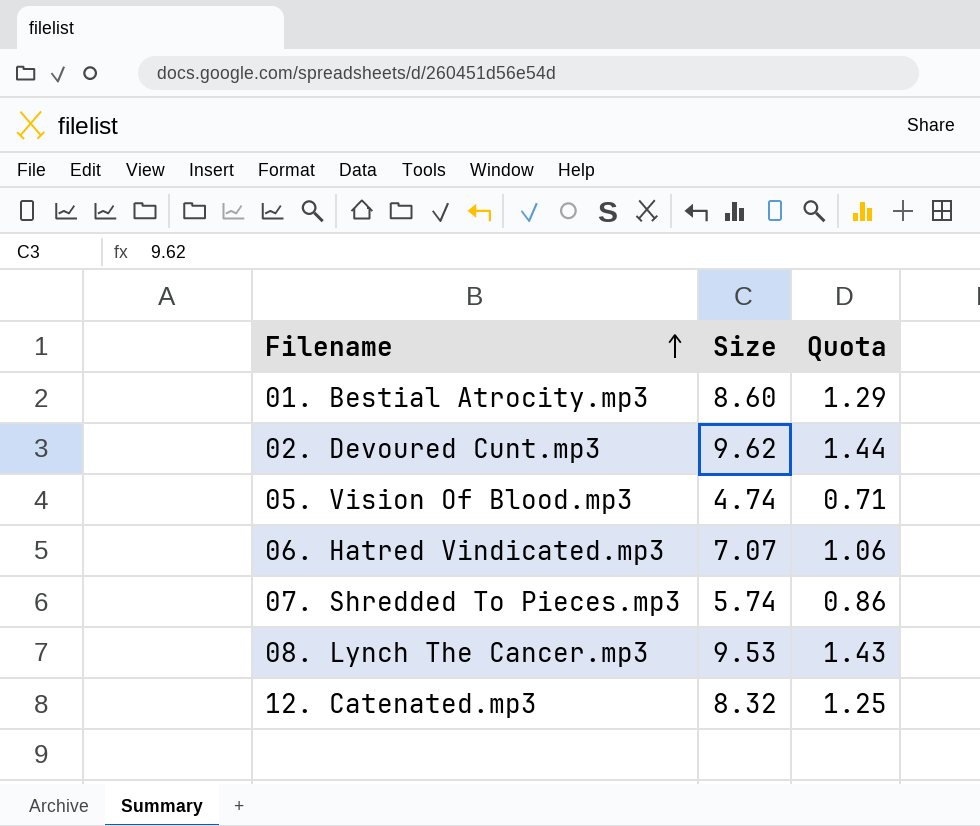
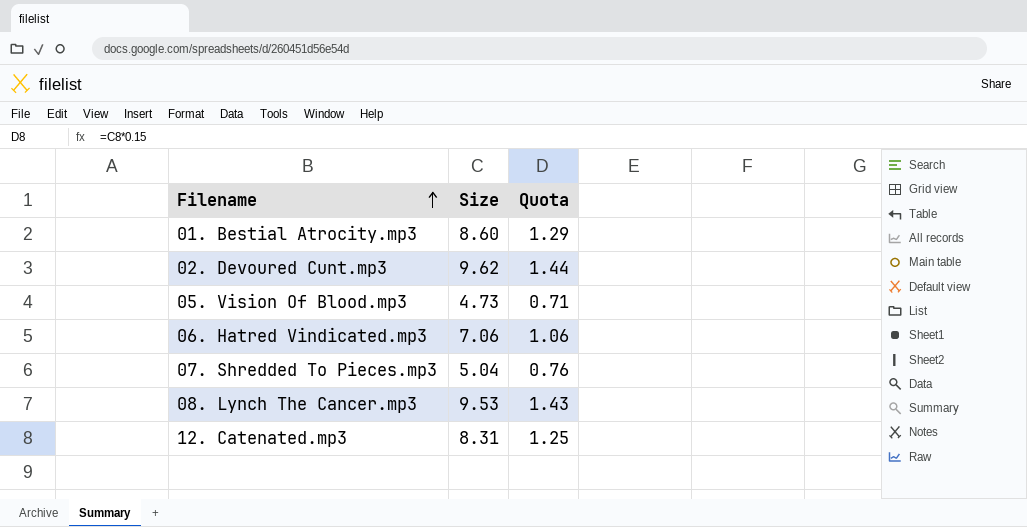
05. Vision Of Blood.mp3 | Size: 4.74 -> 4.73
06. Hatred Vindicated.mp3 | Size: 7.07 -> 7.06
07. Shredded To Pieces.mp3 | Size: 5.74 -> 5.04
07. Shredded To Pieces.mp3 | Quota: 0.86 -> 0.76
12. Catenated.mp3 | Size: 8.32 -> 8.31

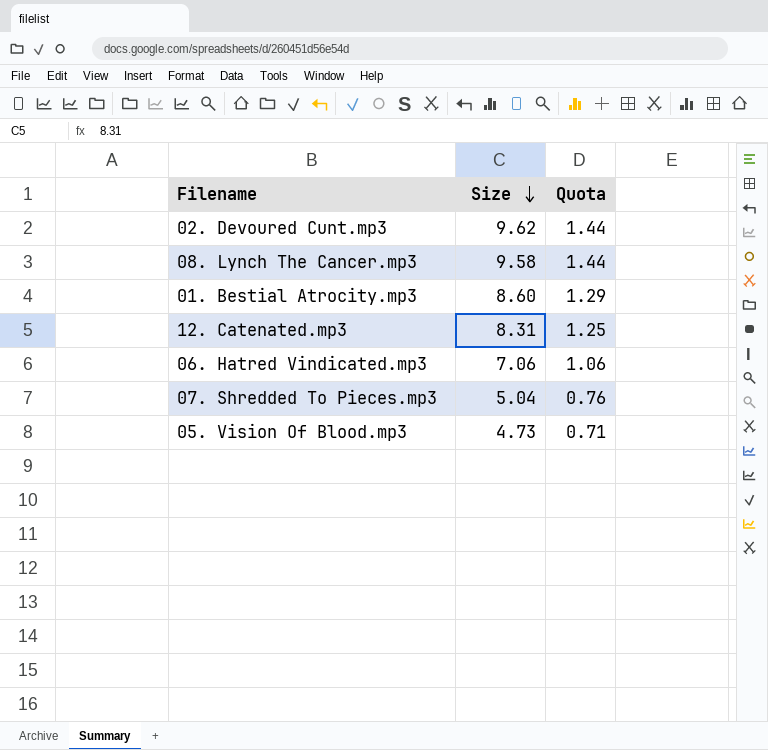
row order: Filename ascending -> Size descending
08. Lynch The Cancer.mp3 | Size: 9.53 -> 9.58
08. Lynch The Cancer.mp3 | Quota: 1.43 -> 1.44

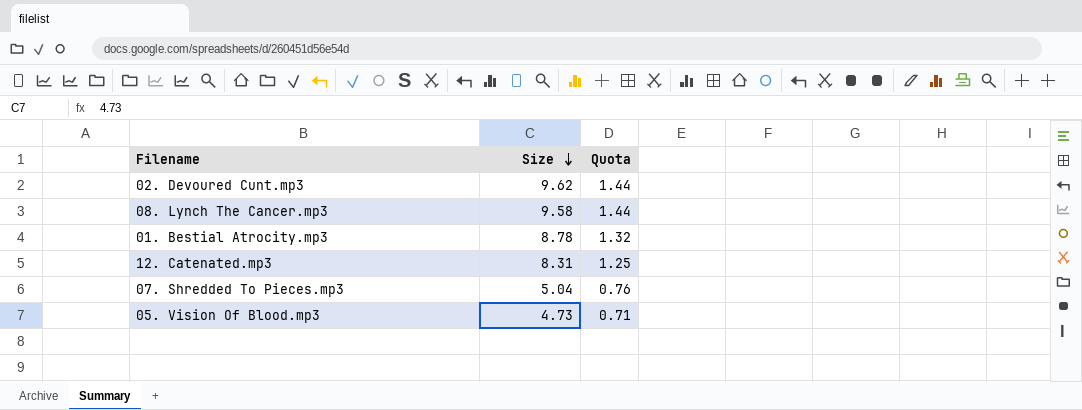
row 06. Hatred Vindicated.mp3: 7.06 | 1.06 -> none
01. Bestial Atrocity.mp3 | Size: 8.60 -> 8.78
01. Bestial Atrocity.mp3 | Quota: 1.29 -> 1.32

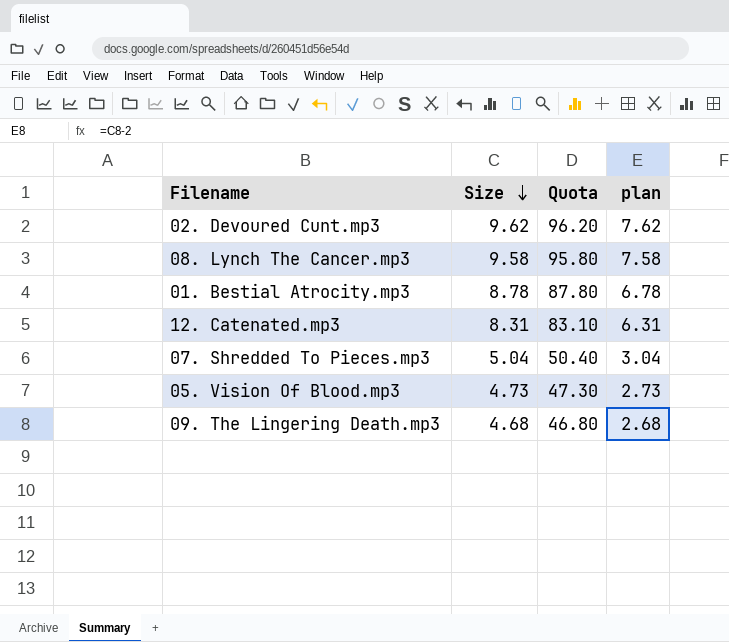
column Quota | formula: [Size] * 0.15 -> [Size] * 10
column plan | formula: none -> [Size] - 2
row 09. The Lingering Death.mp3: none -> 4.68 | 46.80 | 2.68

